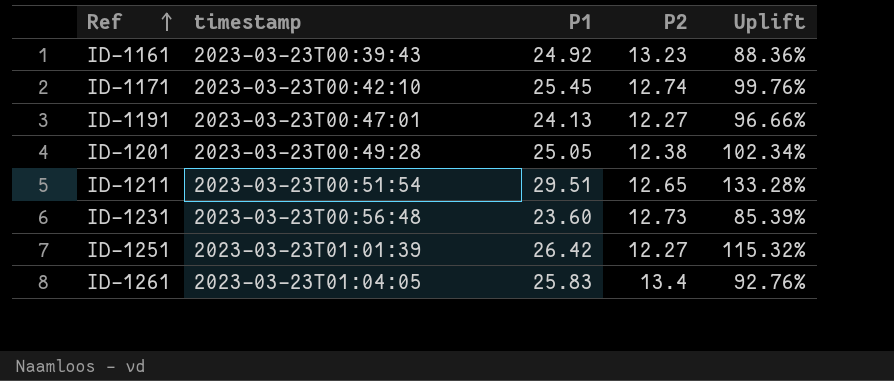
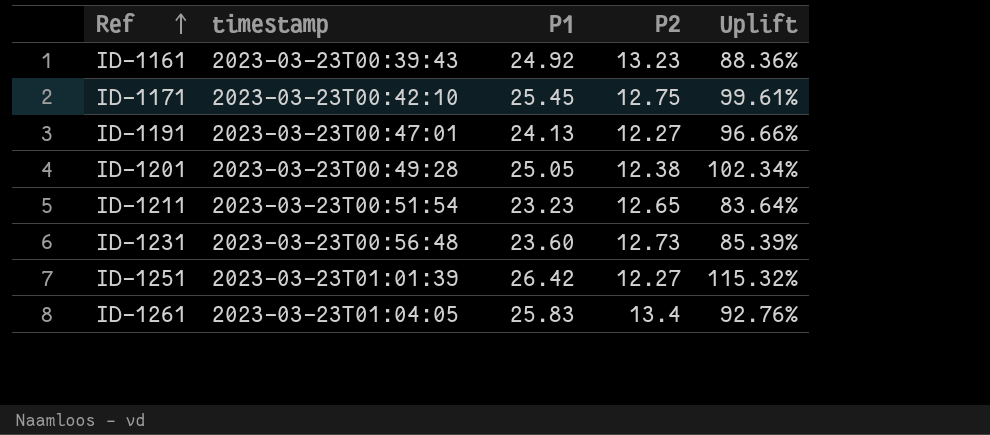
ID-1171 | P2: 12.74 -> 12.75
ID-1171 | Uplift: 99.76% -> 99.61%
ID-1211 | P1: 29.51 -> 23.23
ID-1211 | Uplift: 133.28% -> 83.64%

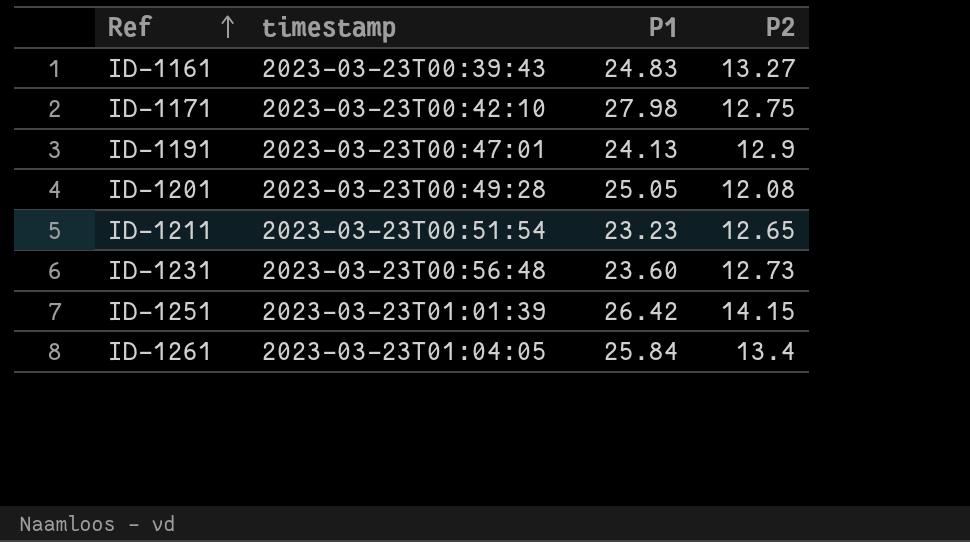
column Uplift | formula: ([P1] - [P2]) / [P2] -> none
ID-1161 | P1: 24.92 -> 24.83
ID-1161 | P2: 13.23 -> 13.27
ID-1171 | P1: 25.45 -> 27.98
ID-1191 | P2: 12.27 -> 12.9
ID-1201 | P2: 12.38 -> 12.08
ID-1251 | P2: 12.27 -> 14.15
ID-1261 | P1: 25.83 -> 25.84

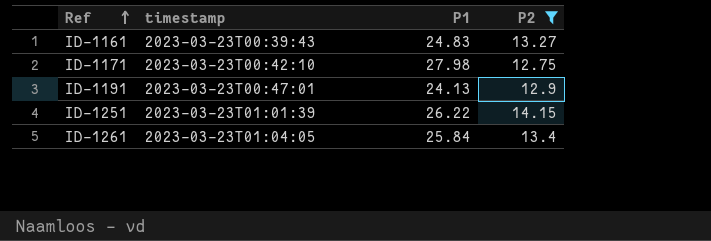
filter: none -> P2 >= 12.75
ID-1251 | P1: 26.42 -> 26.22

